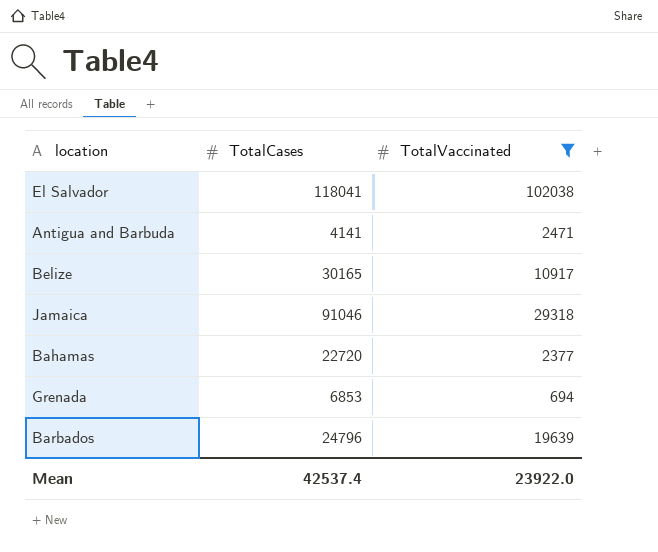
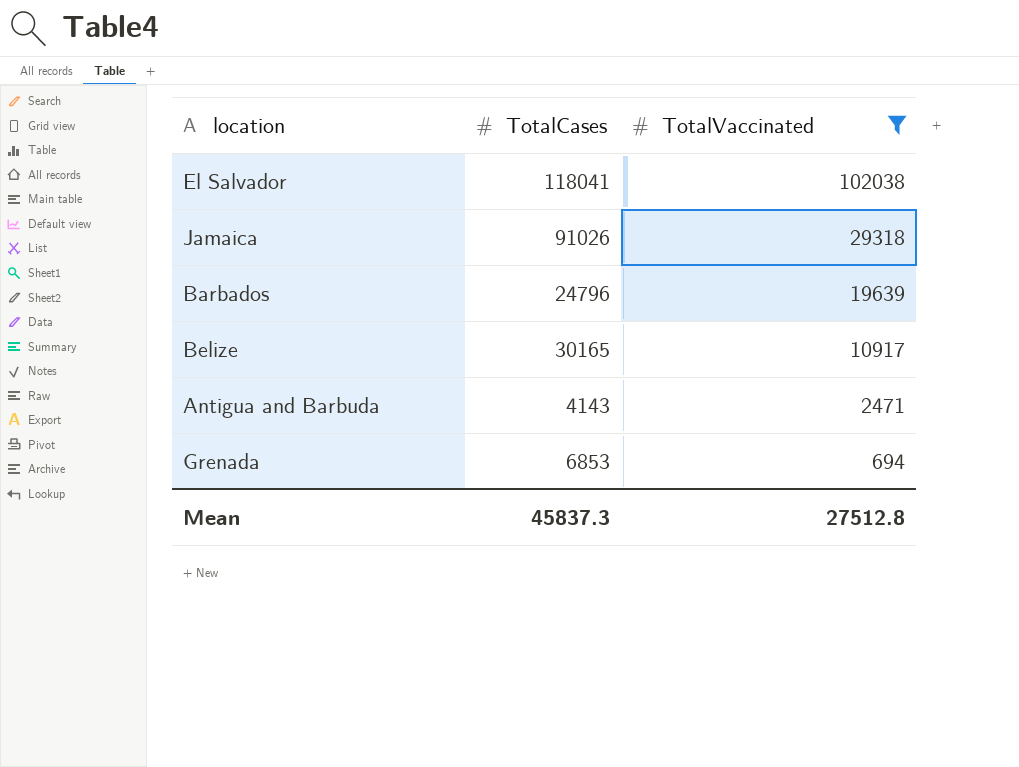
row order: none -> TotalVaccinated descending
row Bahamas: 22720 | 2377 -> none
Jamaica | TotalCases: 91046 -> 91026
Antigua and Barbuda | TotalCases: 4141 -> 4143
Mean | TotalCases: 42537.4 -> 45837.3
Mean | TotalVaccinated: 23922.0 -> 27512.8

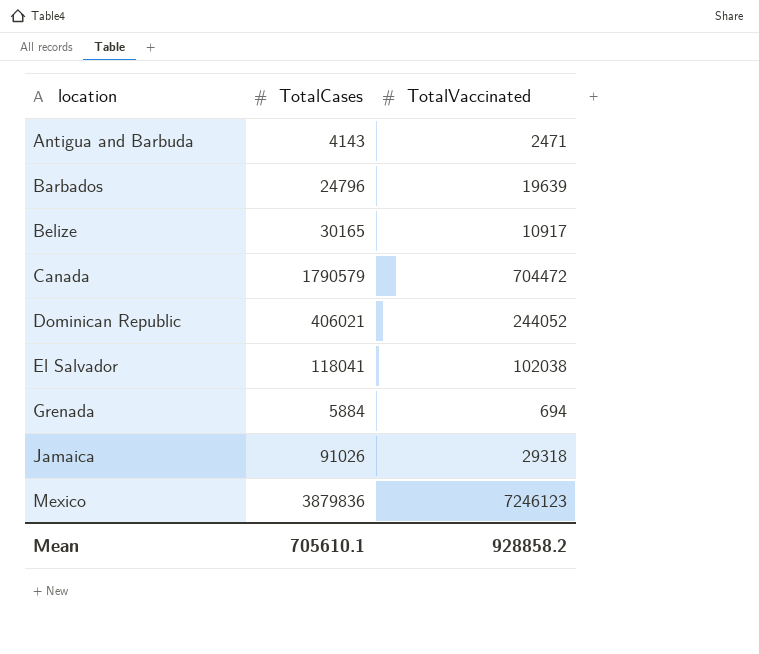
filter: TotalVaccinated <= 102038 -> none
row order: TotalVaccinated descending -> location ascending
Grenada | TotalCases: 6853 -> 5884
Mean | TotalCases: 45837.3 -> 705610.1
Mean | TotalVaccinated: 27512.8 -> 928858.2

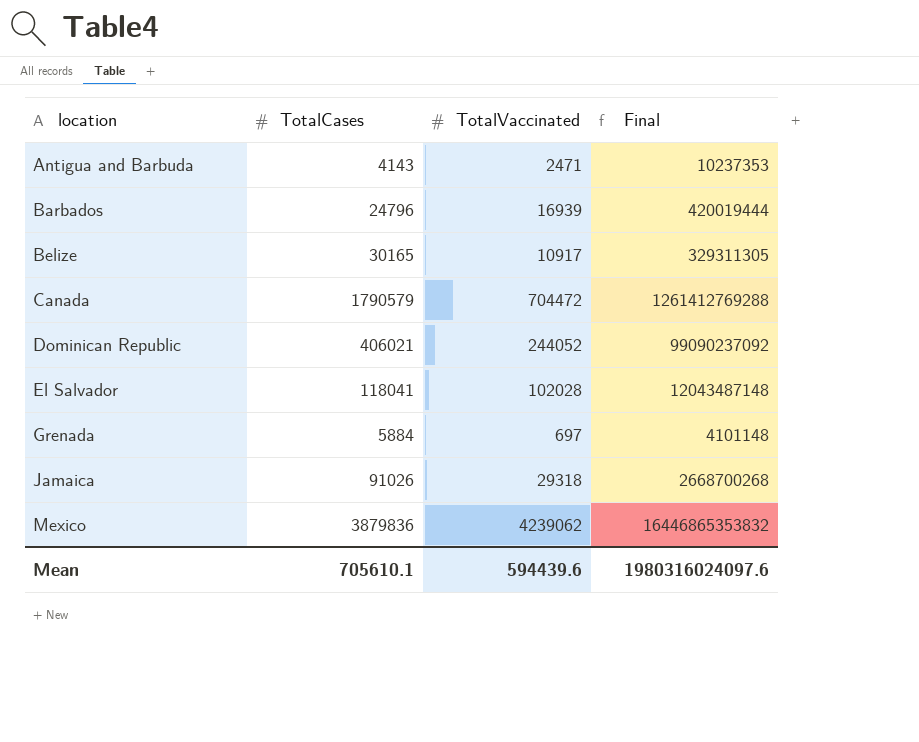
column Final | formula: none -> [TotalCases] * [TotalVaccinated]
Barbados | TotalVaccinated: 19639 -> 16939
El Salvador | TotalVaccinated: 102038 -> 102028
Grenada | TotalVaccinated: 694 -> 697
Mexico | TotalVaccinated: 7246123 -> 4239062
Mean | TotalVaccinated: 928858.2 -> 594439.6

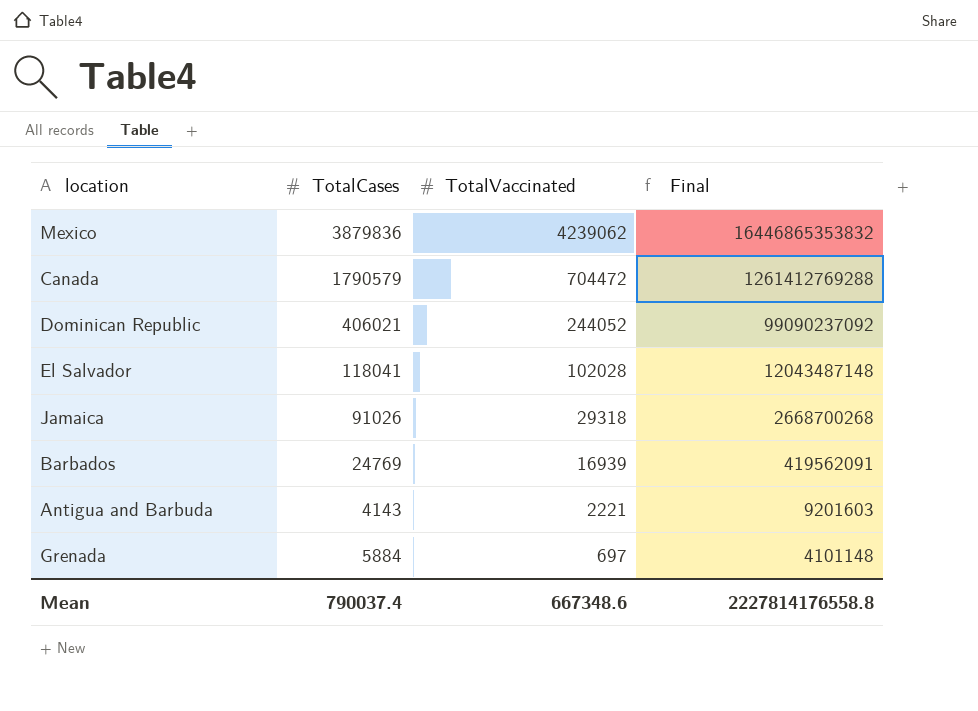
row order: location ascending -> TotalVaccinated descending
row Belize: 30165 | 10917 | 329311305 -> none
Barbados | TotalCases: 24796 -> 24769
Barbados | Final: 420019444 -> 419562091
Antigua and Barbuda | TotalVaccinated: 2471 -> 2221
Antigua and Barbuda | Final: 10237353 -> 9201603
Mean | TotalCases: 705610.1 -> 790037.4
Mean | TotalVaccinated: 594439.6 -> 667348.6
Mean | Final: 1980316024097.6 -> 2227814176558.8

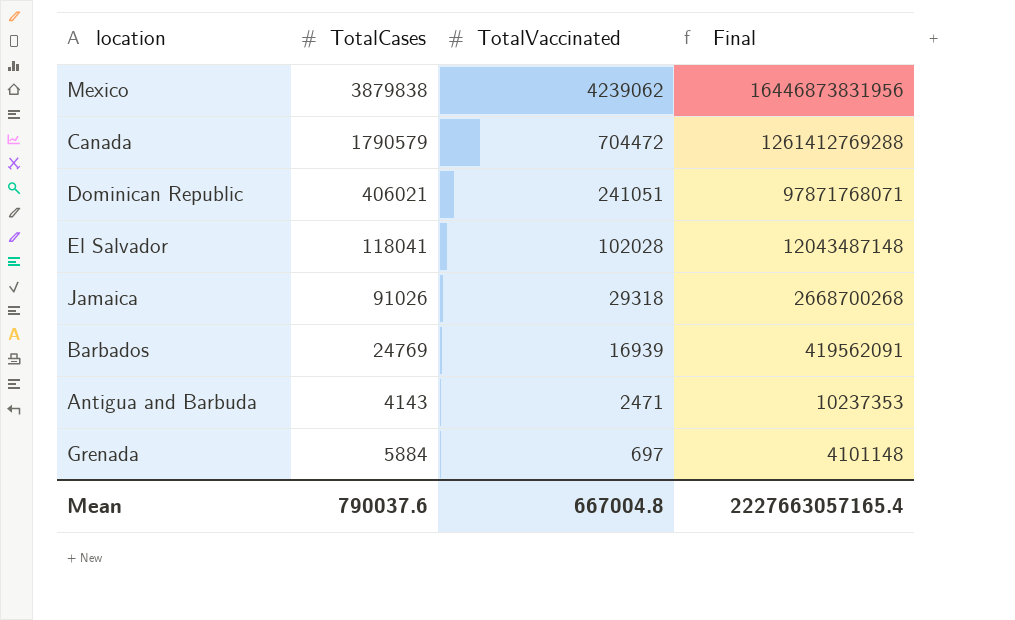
Mexico | TotalCases: 3879836 -> 3879838
Mexico | Final: 16446865353832 -> 16446873831956
Dominican Republic | TotalVaccinated: 244052 -> 241051
Dominican Republic | Final: 99090237092 -> 97871768071
Antigua and Barbuda | TotalVaccinated: 2221 -> 2471
Antigua and Barbuda | Final: 9201603 -> 10237353
Mean | TotalCases: 790037.4 -> 790037.6
Mean | TotalVaccinated: 667348.6 -> 667004.8
Mean | Final: 2227814176558.8 -> 2227663057165.4

